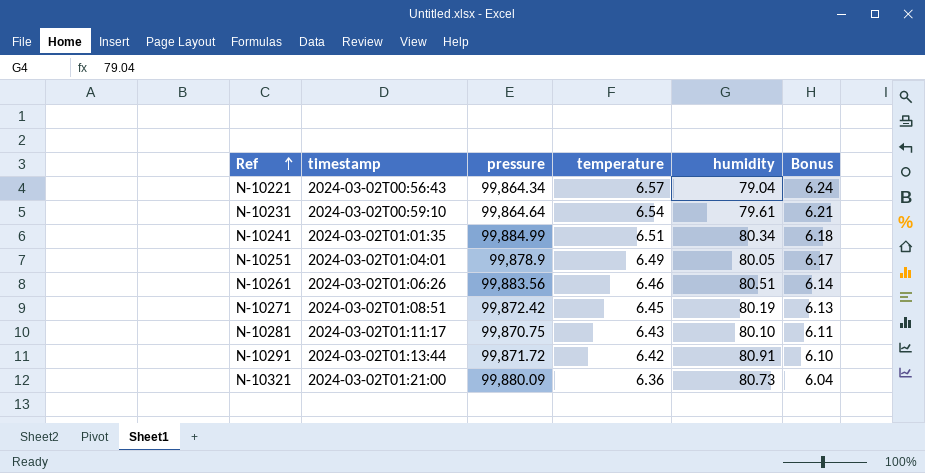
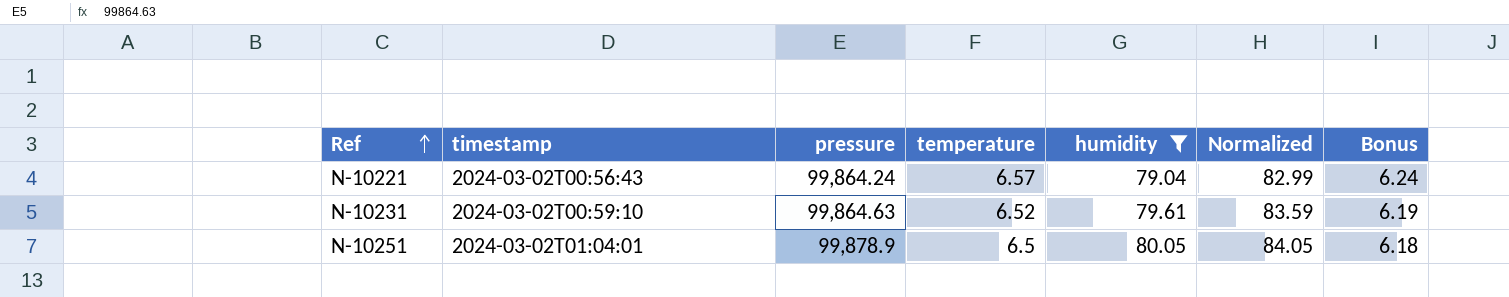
filter: none -> humidity <= 80.05
column Normalized | formula: none -> [humidity] * 1.05
N-10221 | pressure: 99,864.34 -> 99,864.24
N-10231 | pressure: 99,864.64 -> 99,864.63
N-10231 | temperature: 6.54 -> 6.52
N-10231 | Bonus: 6.21 -> 6.19
N-10251 | temperature: 6.49 -> 6.5
N-10251 | Bonus: 6.17 -> 6.18

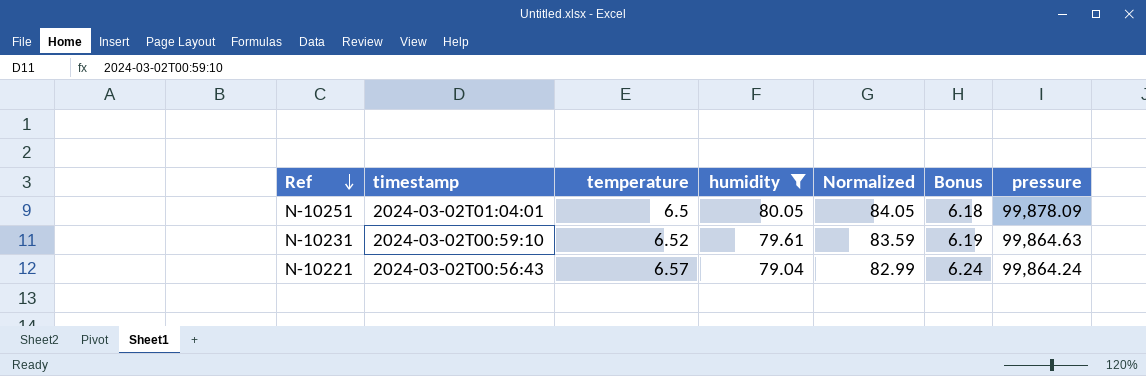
row order: Ref ascending -> Ref descending
column pressure | position: 3 -> 7
N-10251 | pressure: 99,878.9 -> 99,878.09

